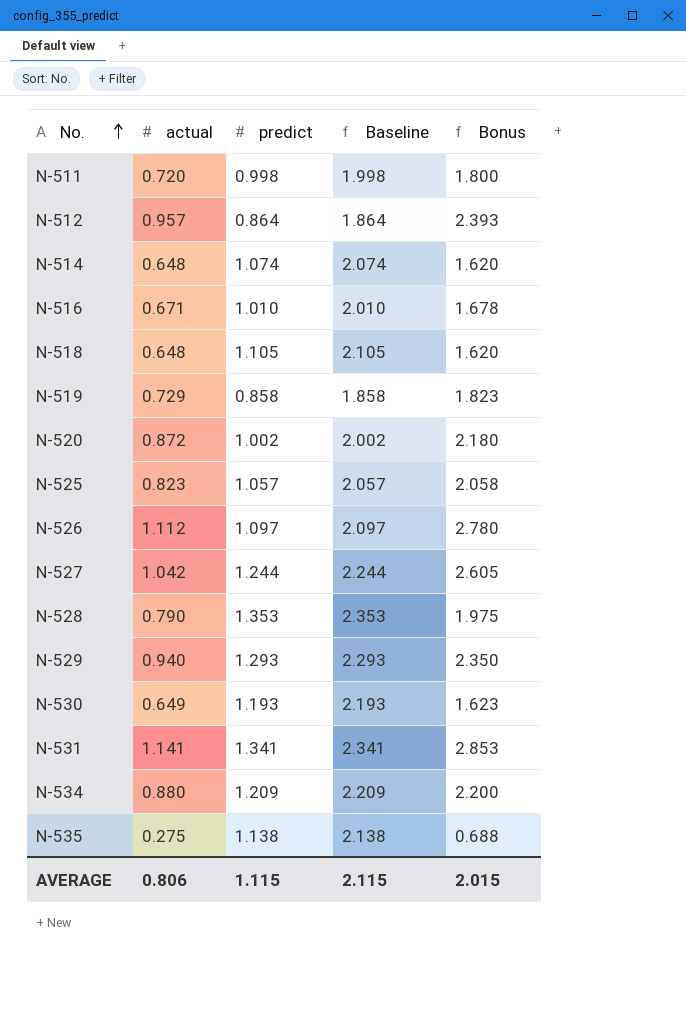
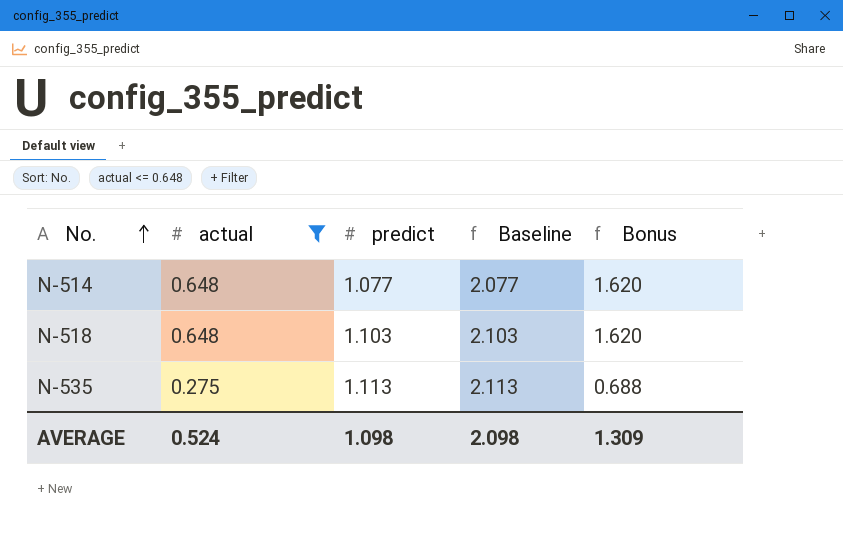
filter: none -> actual <= 0.648
N-514 | predict: 1.074 -> 1.077
N-514 | Baseline: 2.074 -> 2.077
N-518 | predict: 1.105 -> 1.103
N-518 | Baseline: 2.105 -> 2.103
N-535 | predict: 1.138 -> 1.113
N-535 | Baseline: 2.138 -> 2.113
AVERAGE | actual: 0.806 -> 0.524
AVERAGE | predict: 1.115 -> 1.098
AVERAGE | Baseline: 2.115 -> 2.098
AVERAGE | Bonus: 2.015 -> 1.309

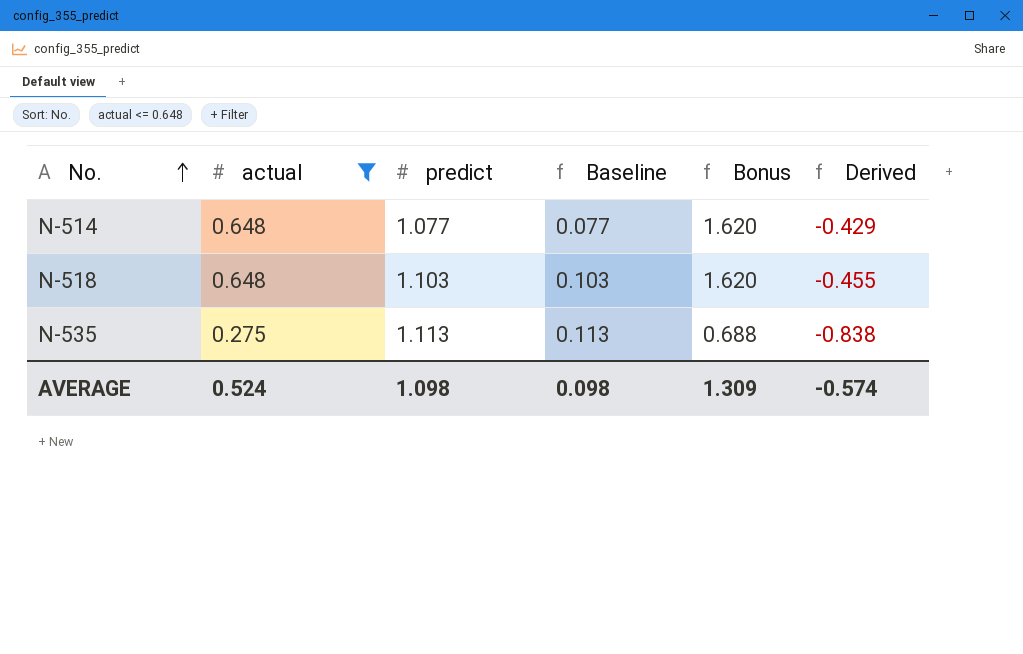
column Baseline | formula: [predict] + 1 -> [predict] - 1
column Derived | formula: none -> [actual] - [predict]
AVERAGE | Baseline: 2.098 -> 0.098

